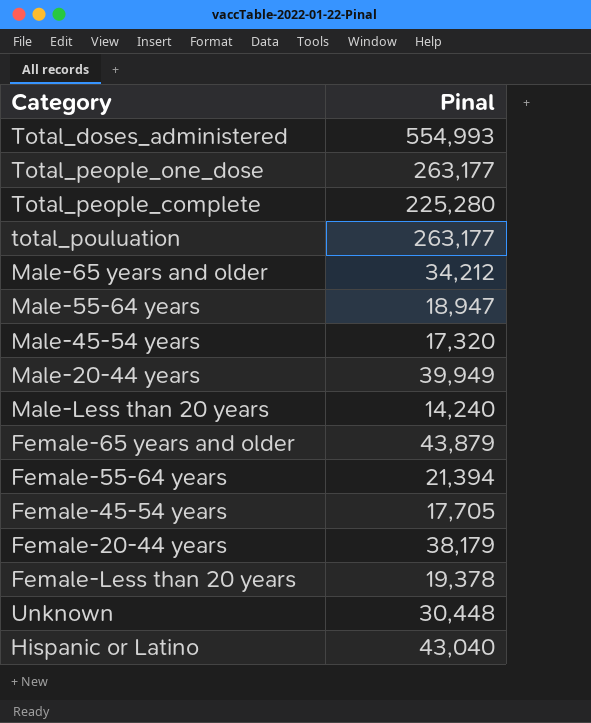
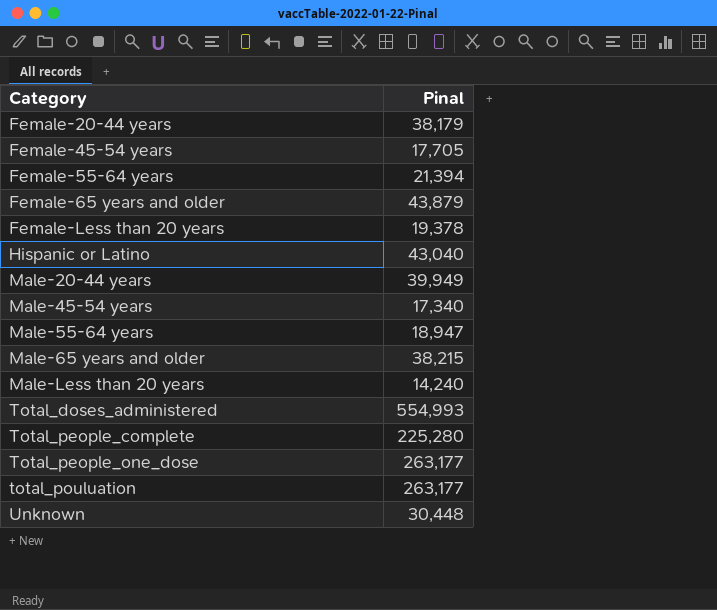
row order: none -> Category ascending
Male-45-54 years | Pinal: 17,320 -> 17,340
Male-65 years and older | Pinal: 34,212 -> 38,215

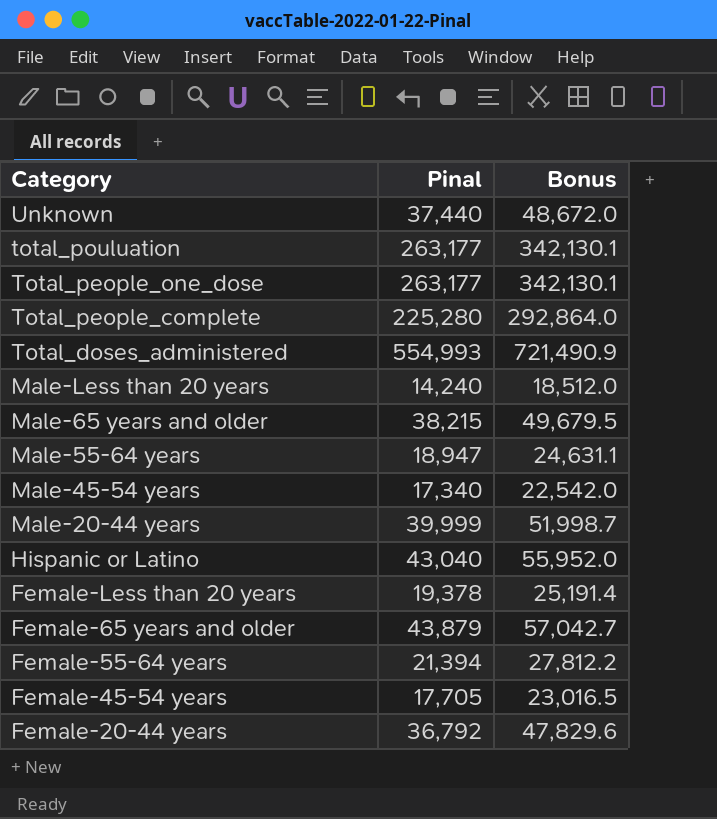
row order: Category ascending -> Category descending
column Bonus | formula: none -> [Pinal] * 1.3
Unknown | Pinal: 30,448 -> 37,440
Male-20-44 years | Pinal: 39,949 -> 39,999
Female-20-44 years | Pinal: 38,179 -> 36,792

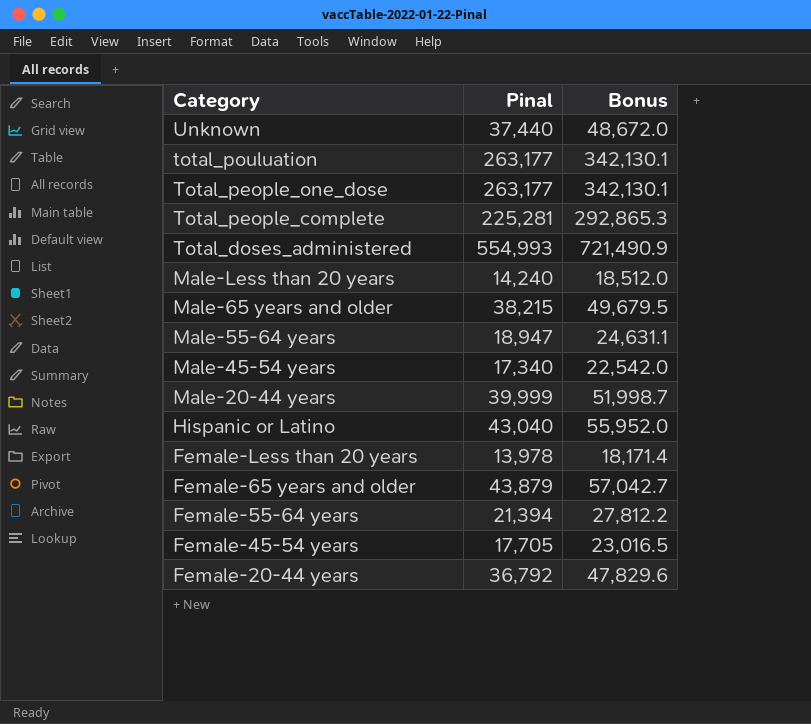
Total_people_complete | Pinal: 225,280 -> 225,281
Total_people_complete | Bonus: 292,864.0 -> 292,865.3
Female-Less than 20 years | Pinal: 19,378 -> 13,978
Female-Less than 20 years | Bonus: 25,191.4 -> 18,171.4

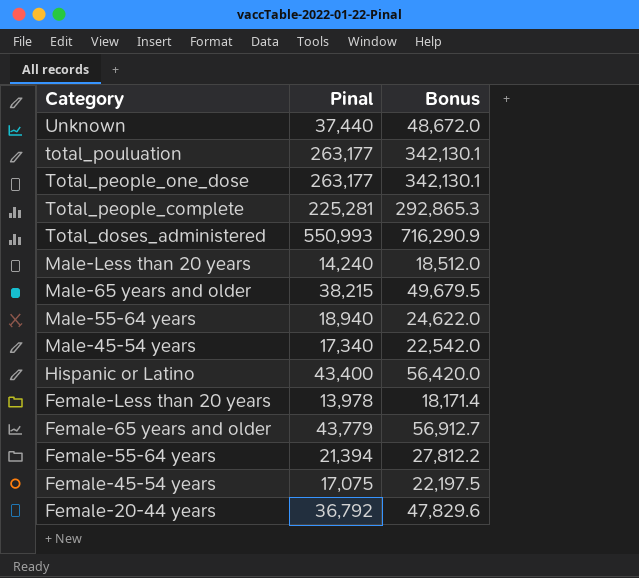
row Male-20-44 years: 39,999 | 51,998.7 -> none
Total_doses_administered | Pinal: 554,993 -> 550,993
Total_doses_administered | Bonus: 721,490.9 -> 716,290.9
Male-55-64 years | Pinal: 18,947 -> 18,940
Male-55-64 years | Bonus: 24,631.1 -> 24,622.0
Hispanic or Latino | Pinal: 43,040 -> 43,400
Hispanic or Latino | Bonus: 55,952.0 -> 56,420.0
Female-65 years and older | Pinal: 43,879 -> 43,779
Female-65 years and older | Bonus: 57,042.7 -> 56,912.7
Female-45-54 years | Pinal: 17,705 -> 17,075
Female-45-54 years | Bonus: 23,016.5 -> 22,197.5

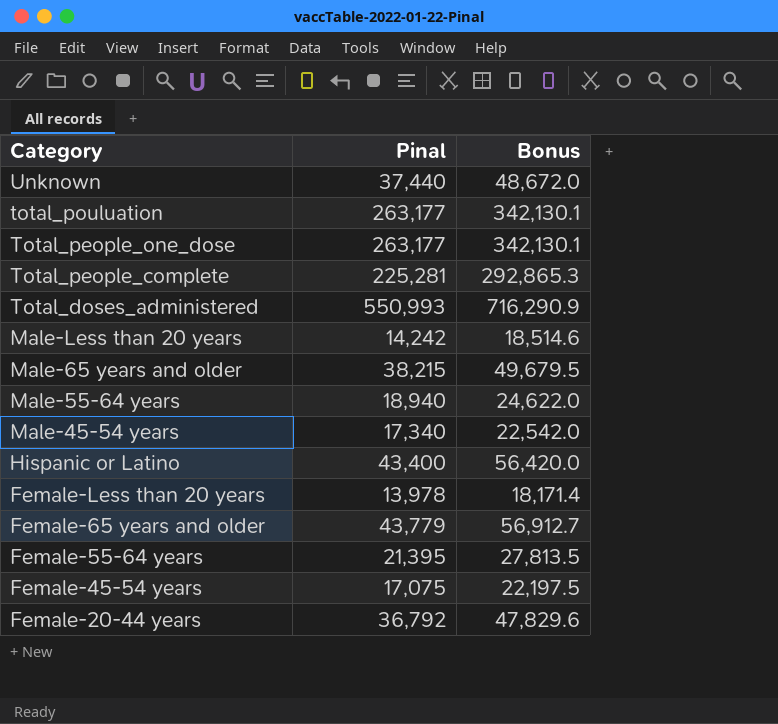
Male-Less than 20 years | Pinal: 14,240 -> 14,242
Male-Less than 20 years | Bonus: 18,512.0 -> 18,514.6
Female-55-64 years | Pinal: 21,394 -> 21,395
Female-55-64 years | Bonus: 27,812.2 -> 27,813.5

